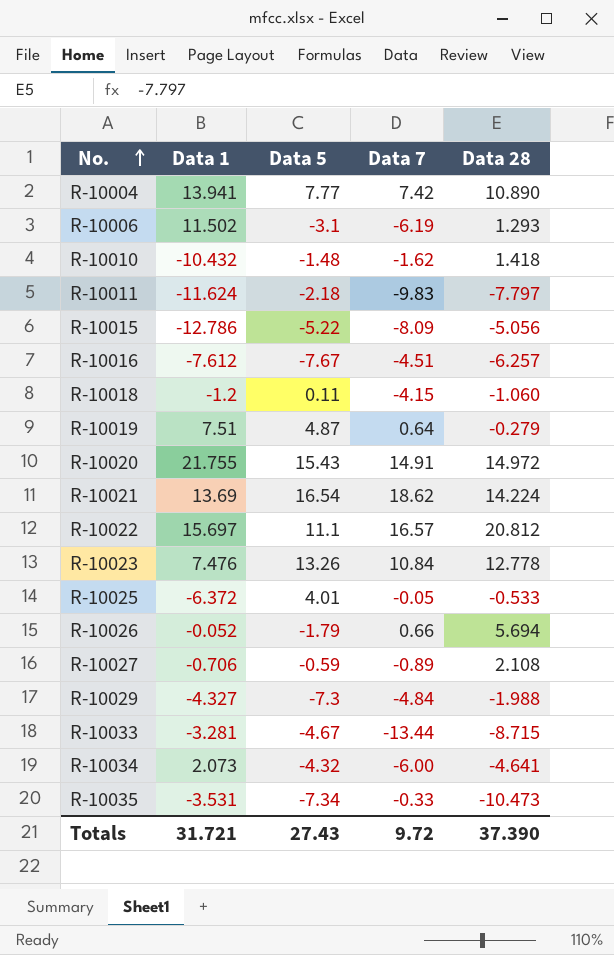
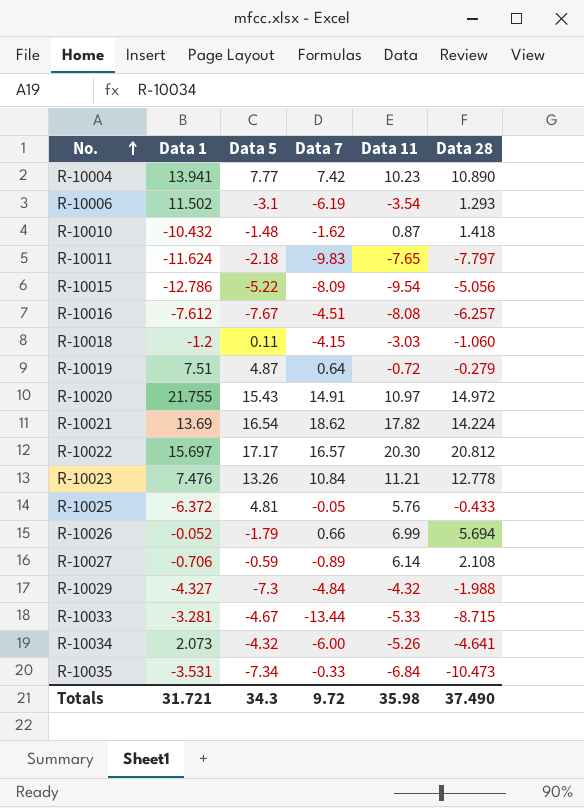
column Data 11 | position: none -> 5
R-10022 | Data 5: 11.1 -> 17.17
R-10025 | Data 5: 4.01 -> 4.81
R-10025 | Data 28: -0.533 -> -0.433
Totals | Data 5: 27.43 -> 34.3
Totals | Data 28: 37.390 -> 37.490

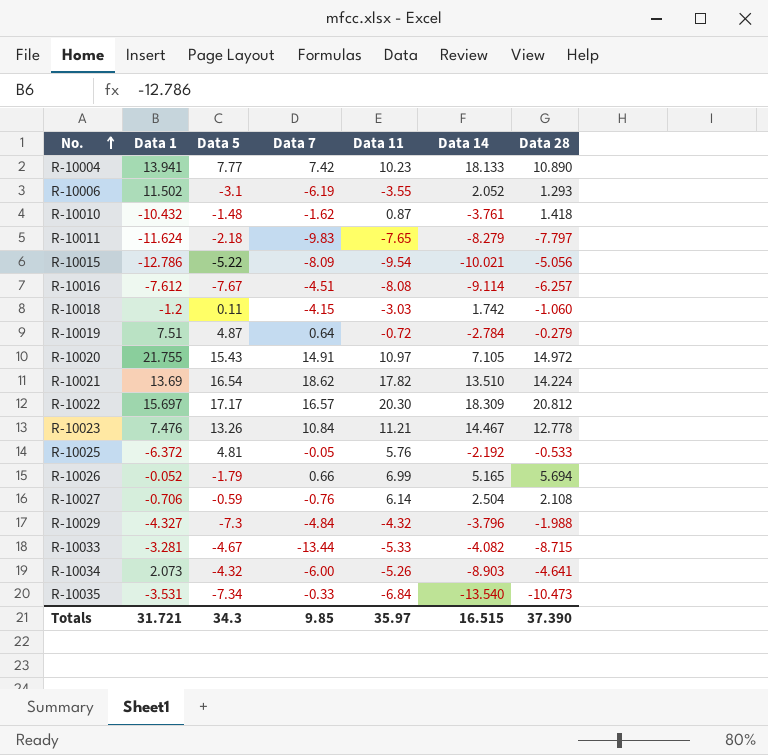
column Data 14 | position: none -> 6
R-10006 | Data 11: -3.54 -> -3.55
R-10025 | Data 28: -0.433 -> -0.533
R-10027 | Data 7: -0.89 -> -0.76
Totals | Data 7: 9.72 -> 9.85
Totals | Data 11: 35.98 -> 35.97
Totals | Data 28: 37.490 -> 37.390

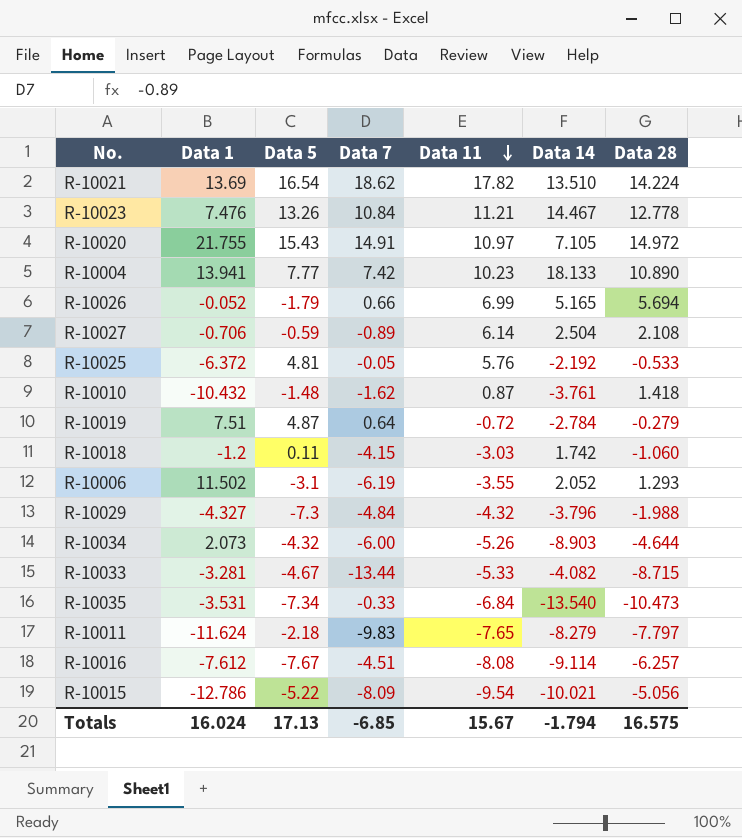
row order: No. ascending -> Data 11 descending
row R-10022: 15.697 | 17.17 | 16.57 | 20.30 | 18.309 | 20.812 -> none
R-10027 | Data 7: -0.76 -> -0.89
R-10034 | Data 28: -4.641 -> -4.644
Totals | Data 1: 31.721 -> 16.024
Totals | Data 5: 34.3 -> 17.13
Totals | Data 7: 9.85 -> -6.85
Totals | Data 11: 35.97 -> 15.67
Totals | Data 14: 16.515 -> -1.794
Totals | Data 28: 37.390 -> 16.575

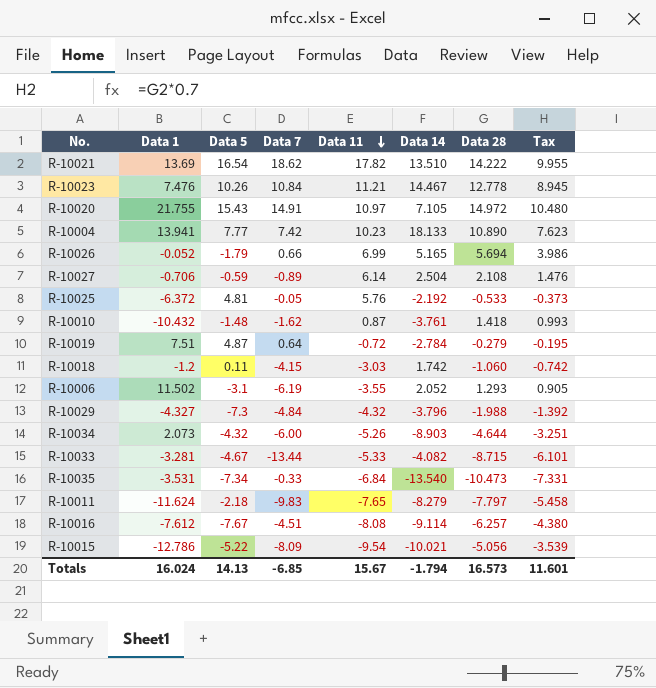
column Tax | formula: none -> [Data 28] * 0.7
R-10021 | Data 28: 14.224 -> 14.222
R-10023 | Data 5: 13.26 -> 10.26
Totals | Data 5: 17.13 -> 14.13
Totals | Data 28: 16.575 -> 16.573

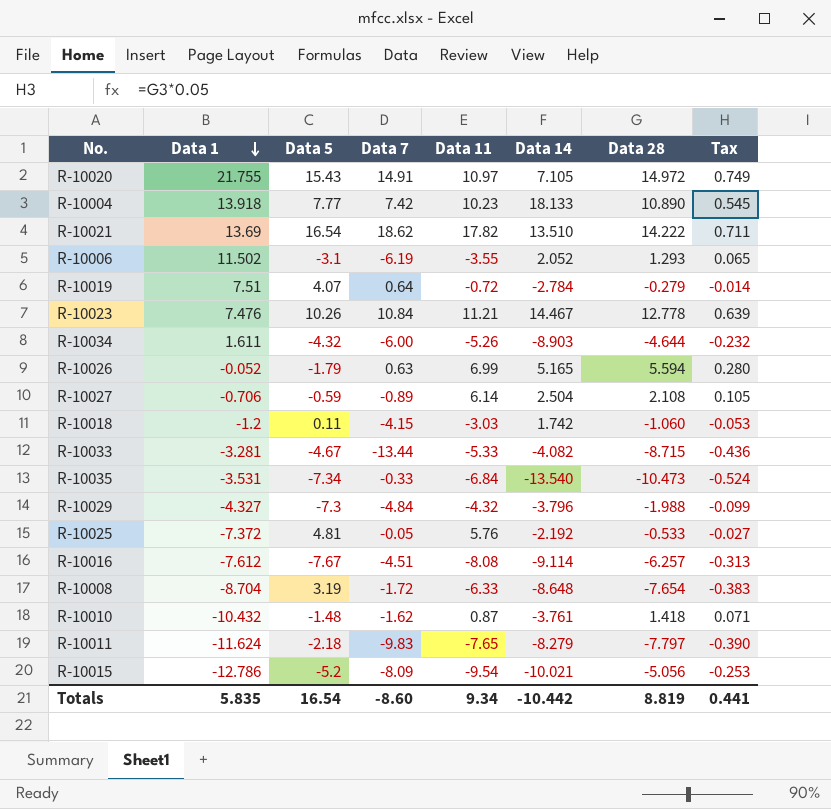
row order: Data 11 descending -> Data 1 descending
column Tax | formula: [Data 28] * 0.7 -> [Data 28] * 0.05
R-10004 | Data 1: 13.941 -> 13.918
R-10019 | Data 5: 4.87 -> 4.07
R-10034 | Data 1: 2.073 -> 1.611
R-10026 | Data 7: 0.66 -> 0.63
R-10026 | Data 28: 5.694 -> 5.594
R-10025 | Data 1: -6.372 -> -7.372
row R-10008: none -> -8.704 | 3.19 | -1.72 | -6.33 | -8.648 | -7.654 | -0.383
R-10015 | Data 5: -5.22 -> -5.2
Totals | Data 1: 16.024 -> 5.835
Totals | Data 5: 14.13 -> 16.54
Totals | Data 7: -6.85 -> -8.60
Totals | Data 11: 15.67 -> 9.34
Totals | Data 14: -1.794 -> -10.442
Totals | Data 28: 16.573 -> 8.819
Totals | Tax: 11.601 -> 0.441

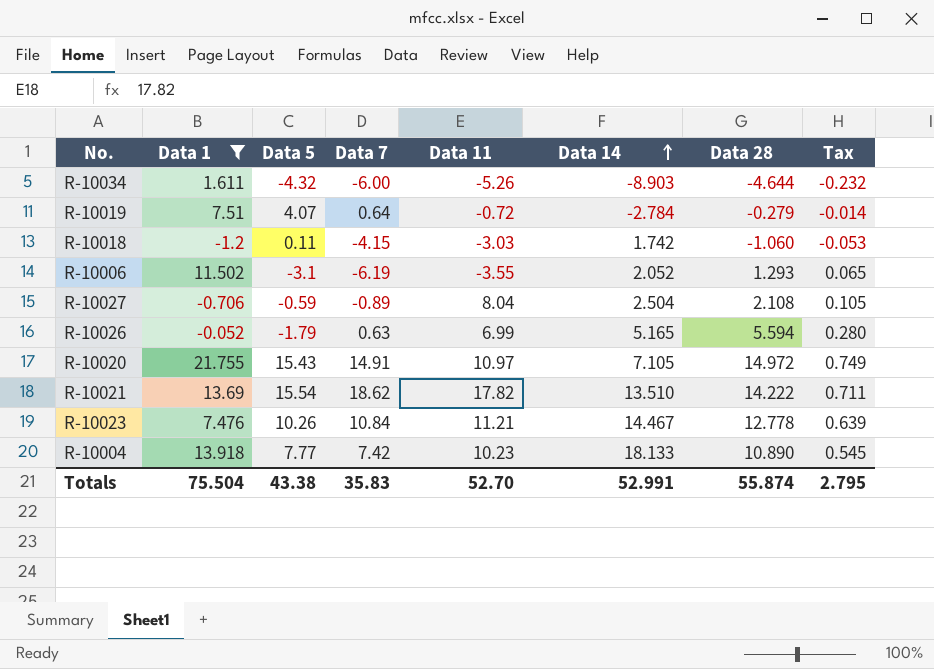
filter: none -> Data 1 >= -1.2
row order: Data 1 descending -> Data 14 ascending
R-10027 | Data 11: 6.14 -> 8.04
R-10021 | Data 5: 16.54 -> 15.54
Totals | Data 1: 5.835 -> 75.504
Totals | Data 5: 16.54 -> 43.38
Totals | Data 7: -8.60 -> 35.83
Totals | Data 11: 9.34 -> 52.70
Totals | Data 14: -10.442 -> 52.991
Totals | Data 28: 8.819 -> 55.874
Totals | Tax: 0.441 -> 2.795

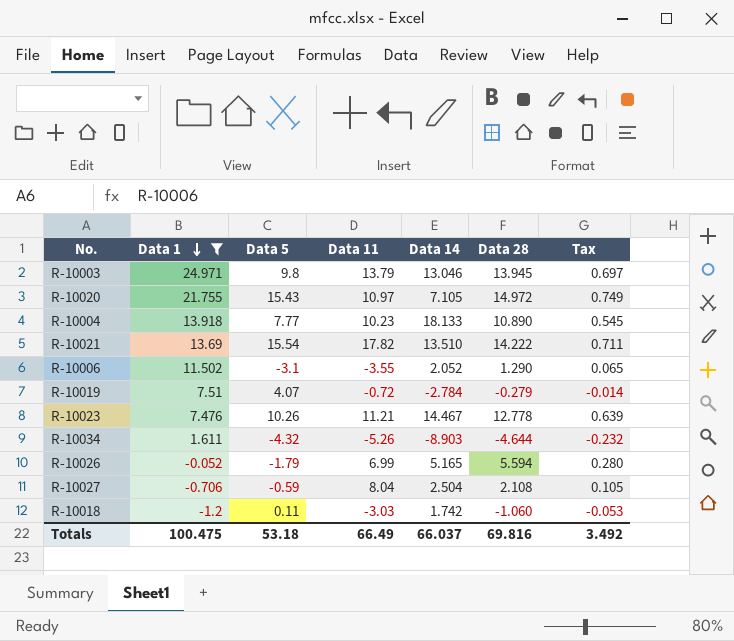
row order: Data 14 ascending -> Data 1 descending
column Data 7 | position: 4 -> none
row R-10003: none -> 24.971 | 9.8 | 13.79 | 13.046 | 13.945 | 0.697
R-10006 | Data 28: 1.293 -> 1.290
Totals | Data 1: 75.504 -> 100.475
Totals | Data 5: 43.38 -> 53.18
Totals | Data 11: 52.70 -> 66.49
Totals | Data 14: 52.991 -> 66.037
Totals | Data 28: 55.874 -> 69.816
Totals | Tax: 2.795 -> 3.492

